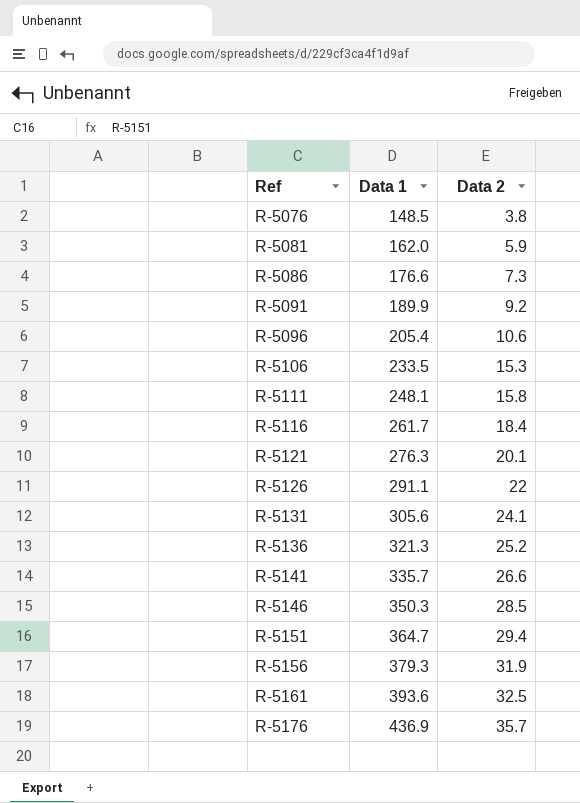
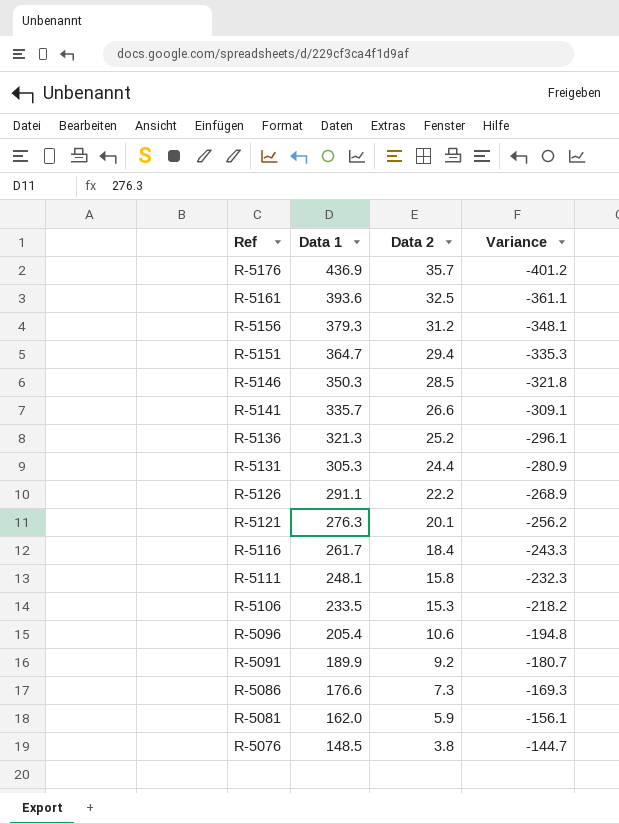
row order: Ref ascending -> Ref descending
column Variance | formula: none -> [Data 2] - [Data 1]
R-5156 | Data 2: 31.9 -> 31.2
R-5131 | Data 1: 305.6 -> 305.3
R-5131 | Data 2: 24.1 -> 24.4
R-5126 | Data 2: 22 -> 22.2

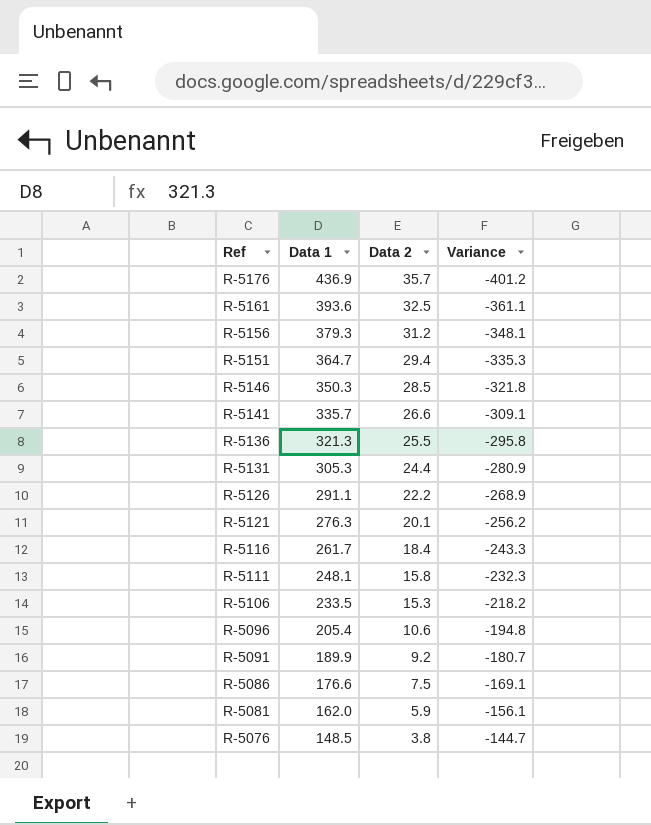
R-5136 | Data 2: 25.2 -> 25.5
R-5136 | Variance: -296.1 -> -295.8
R-5086 | Data 2: 7.3 -> 7.5
R-5086 | Variance: -169.3 -> -169.1

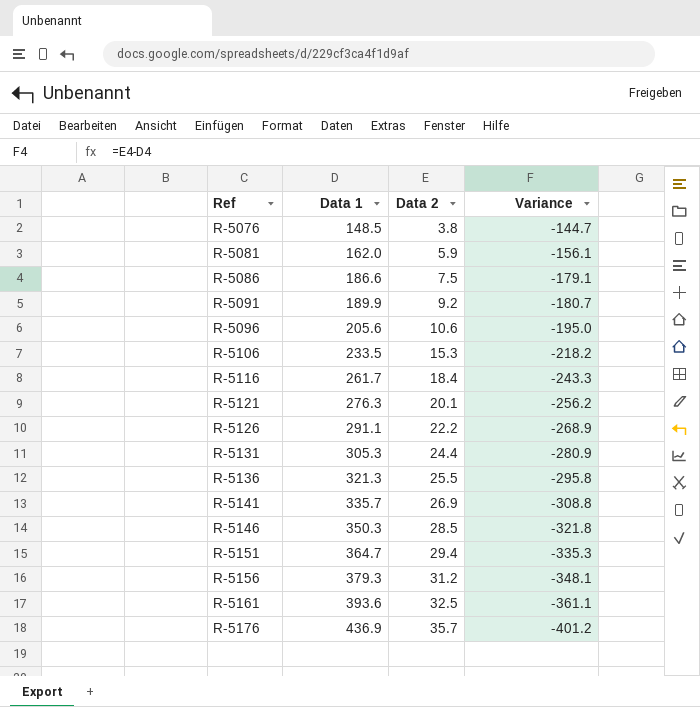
row order: Ref descending -> Ref ascending
row R-5111: 248.1 | 15.8 | -232.3 -> none
R-5086 | Data 1: 176.6 -> 186.6
R-5086 | Variance: -169.1 -> -179.1
R-5096 | Data 1: 205.4 -> 205.6
R-5096 | Variance: -194.8 -> -195.0
R-5141 | Data 2: 26.6 -> 26.9
R-5141 | Variance: -309.1 -> -308.8

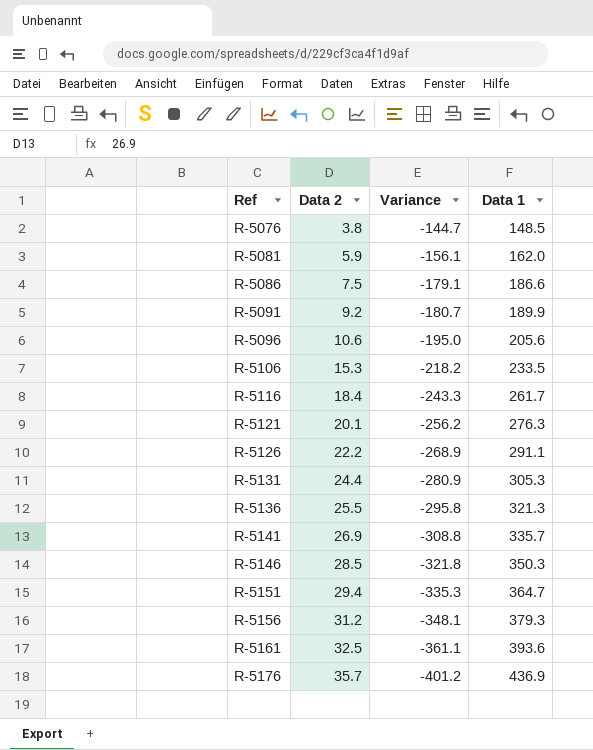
column Data 1 | position: 2 -> 4

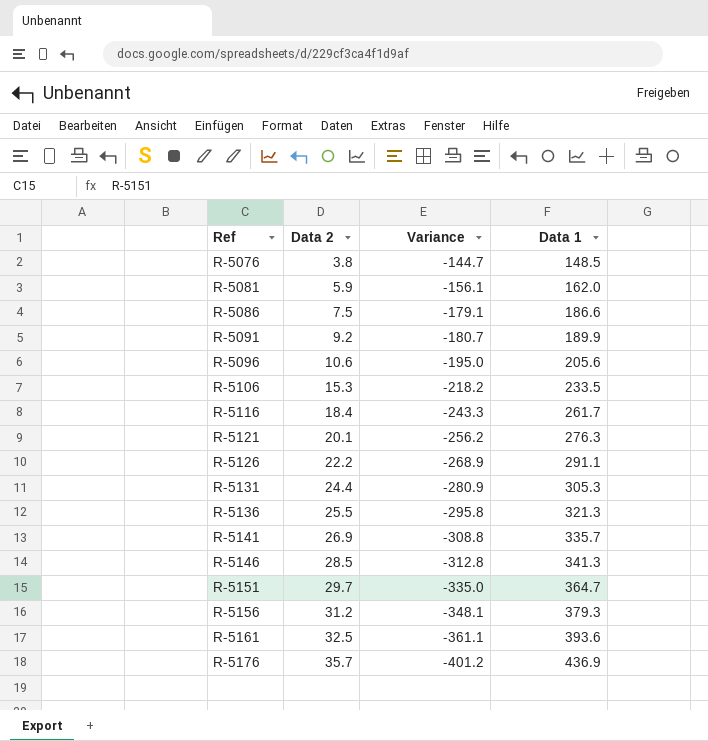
R-5146 | Variance: -321.8 -> -312.8
R-5146 | Data 1: 350.3 -> 341.3
R-5151 | Data 2: 29.4 -> 29.7
R-5151 | Variance: -335.3 -> -335.0

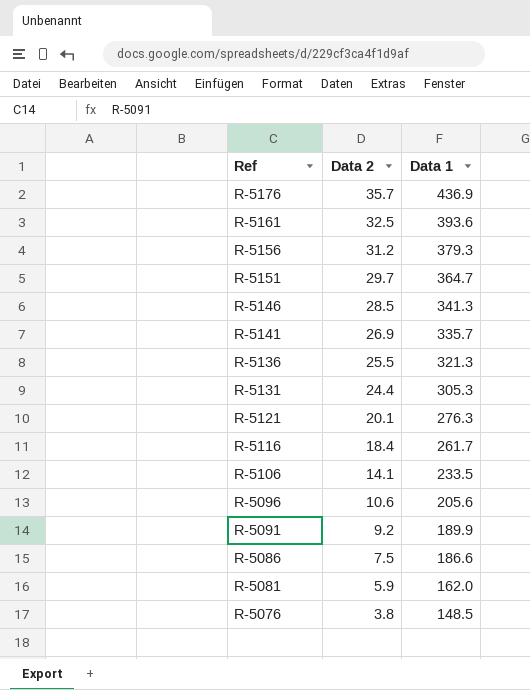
row order: Ref ascending -> Ref descending
column Variance | formula: [Data 2] - [Data 1] -> none
row R-5126: 22.2 | -268.9 | 291.1 -> none
R-5106 | Data 2: 15.3 -> 14.1

